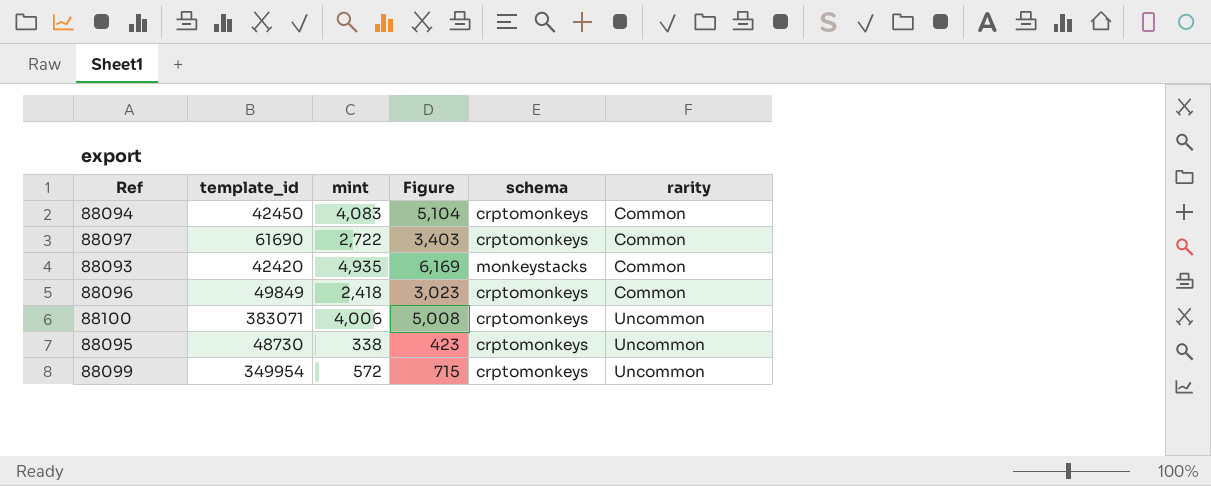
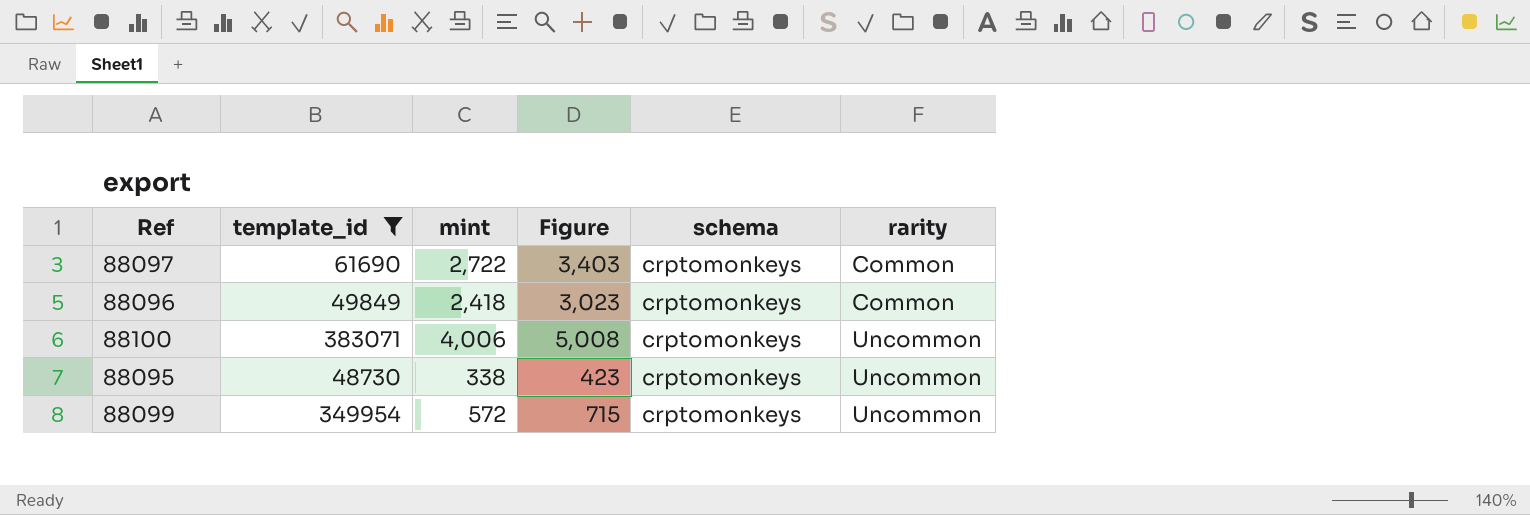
filter: none -> template_id >= 48730

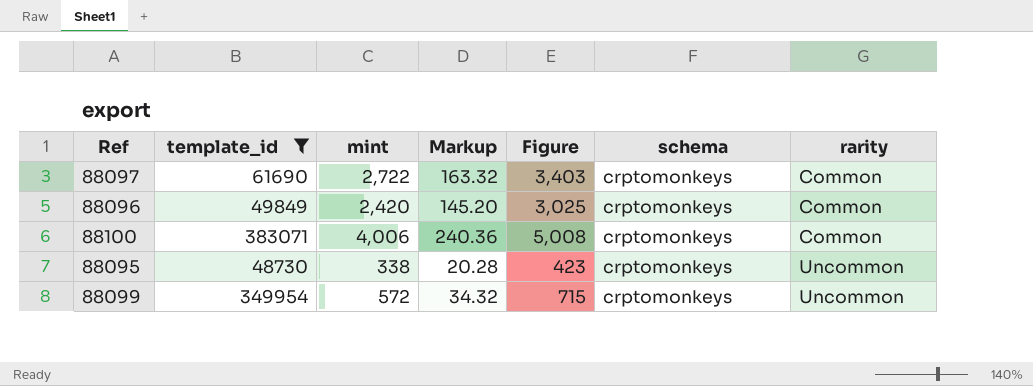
column Markup | formula: none -> [mint] * 0.06
88096 | mint: 2,418 -> 2,420
88096 | Figure: 3,023 -> 3,025
88100 | rarity: Uncommon -> Common

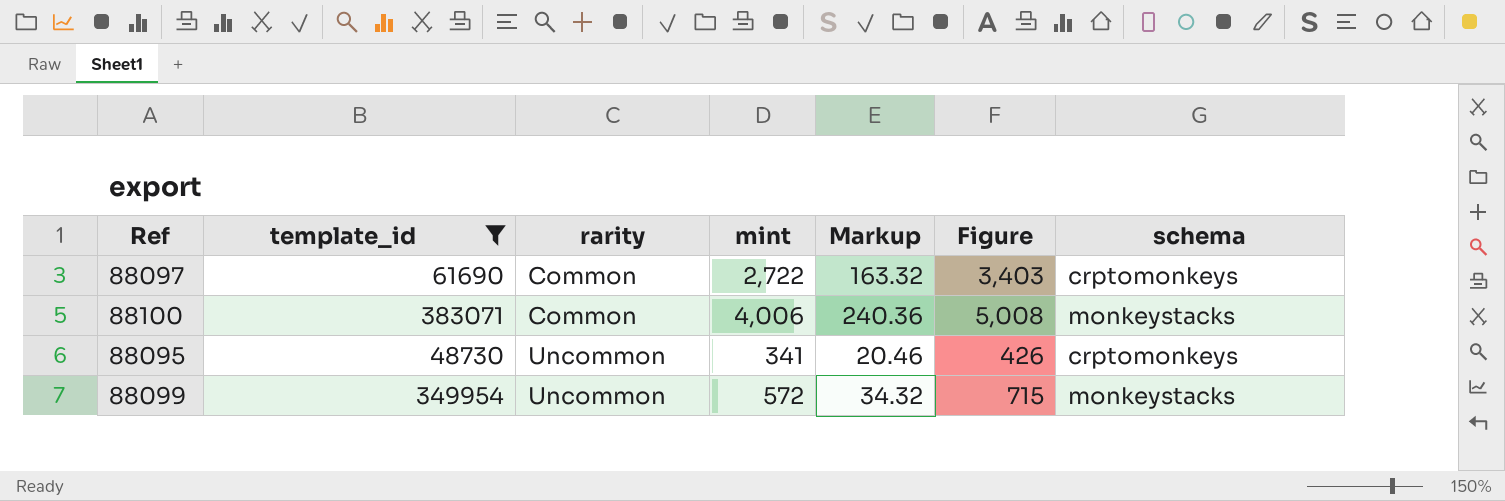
column rarity | position: 7 -> 3
row 88096: 49849 | 2,420 | 145.20 | 3,025 | crptomonkeys | Common -> none
88100 | schema: crptomonkeys -> monkeystacks
88095 | mint: 338 -> 341
88095 | Markup: 20.28 -> 20.46
88095 | Figure: 423 -> 426
88099 | schema: crptomonkeys -> monkeystacks

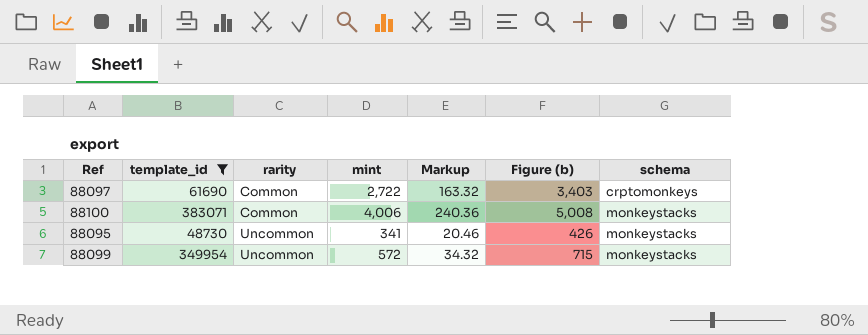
column name: Figure -> Figure (b)
88095 | schema: crptomonkeys -> monkeystacks

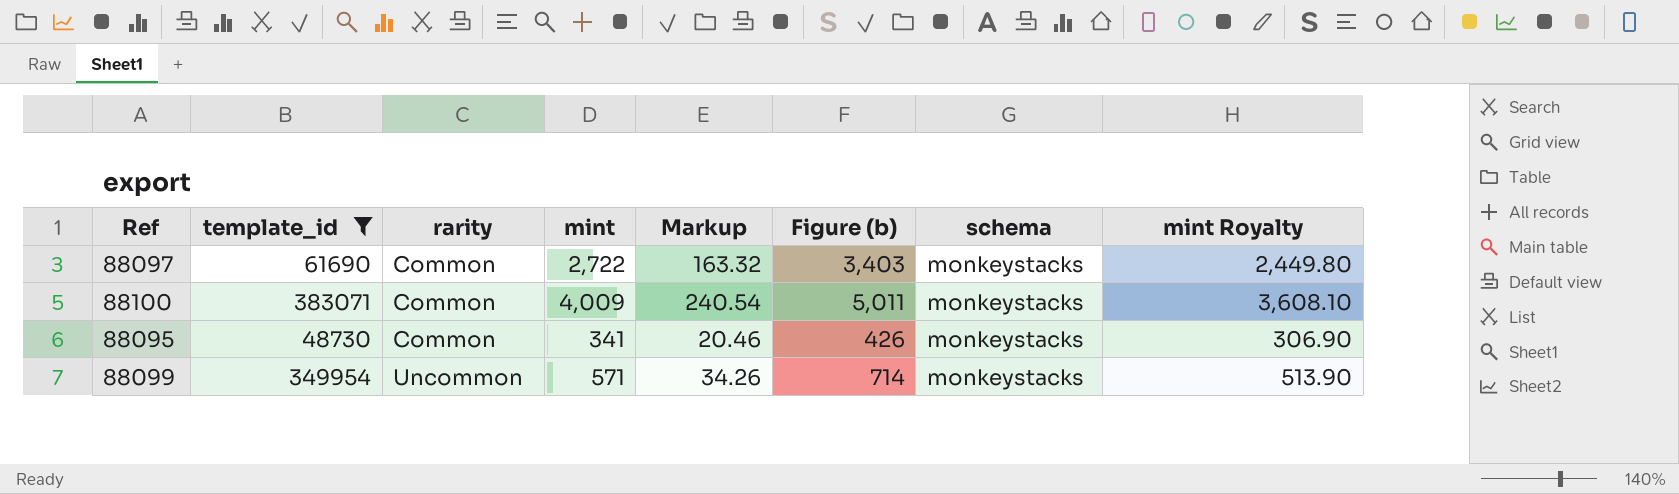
column mint Royalty | formula: none -> [mint] * 0.9
88097 | schema: crptomonkeys -> monkeystacks
88100 | mint: 4,006 -> 4,009
88100 | Markup: 240.36 -> 240.54
88100 | Figure (b): 5,008 -> 5,011
88095 | rarity: Uncommon -> Common
88099 | mint: 572 -> 571
88099 | Markup: 34.32 -> 34.26
88099 | Figure (b): 715 -> 714

